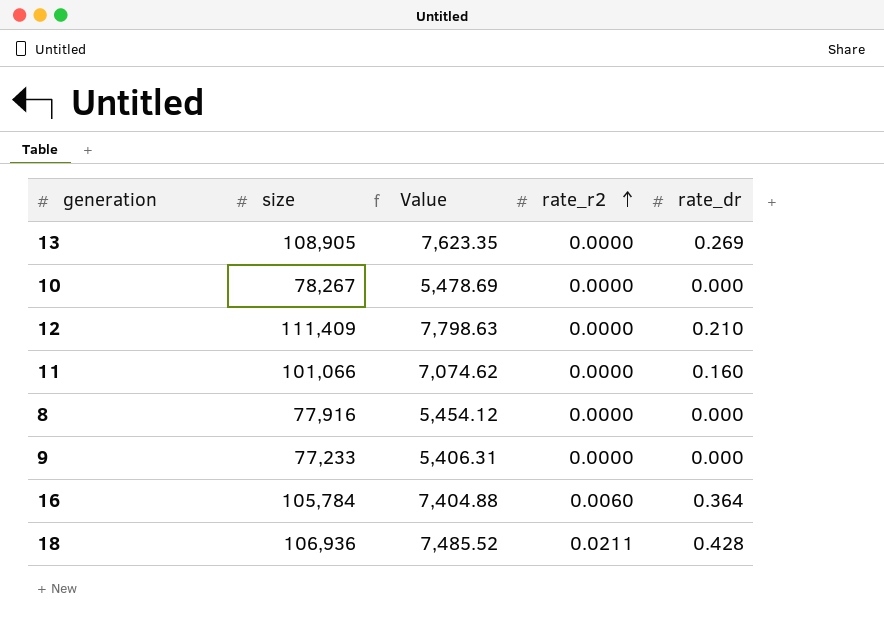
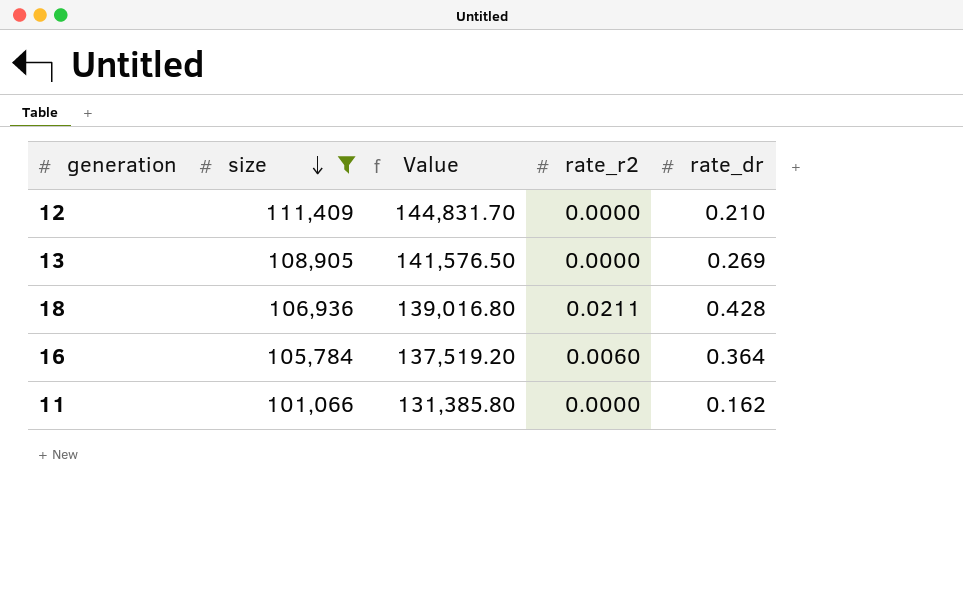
filter: none -> size >= 101,066
row order: rate_r2 ascending -> size descending
column Value | formula: [size] * 0.07 -> [size] * 1.3
11 | rate_dr: 0.160 -> 0.162

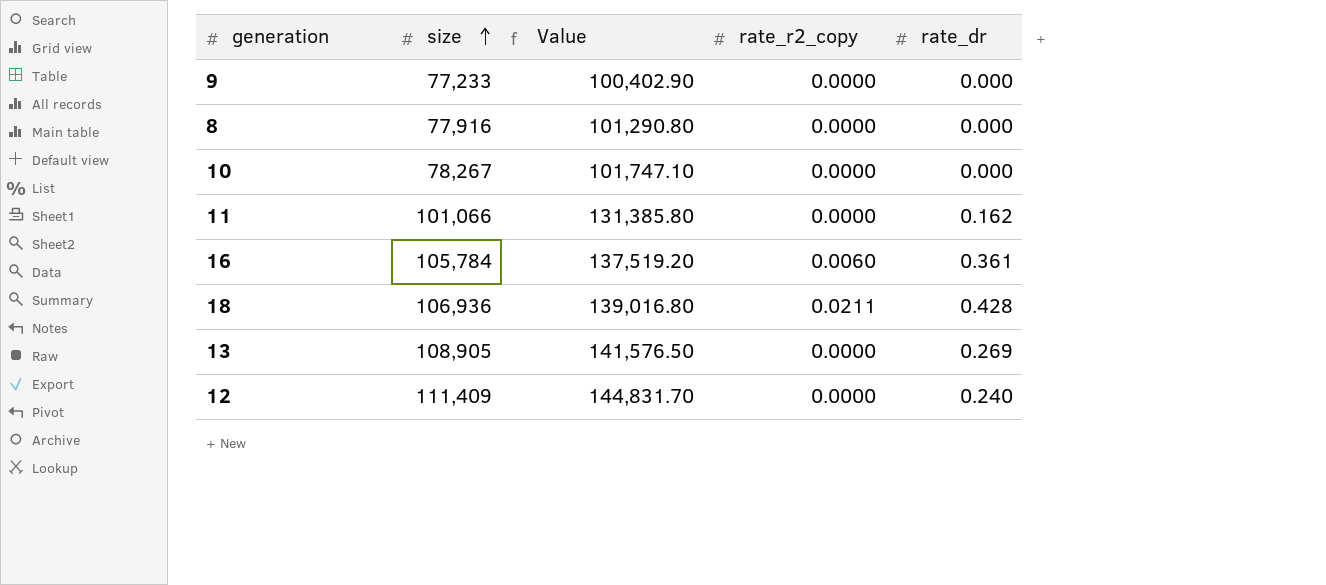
filter: size >= 101,066 -> none
row order: size descending -> size ascending
column name: rate_r2 -> rate_r2_copy
16 | rate_dr: 0.364 -> 0.361
12 | rate_dr: 0.210 -> 0.240

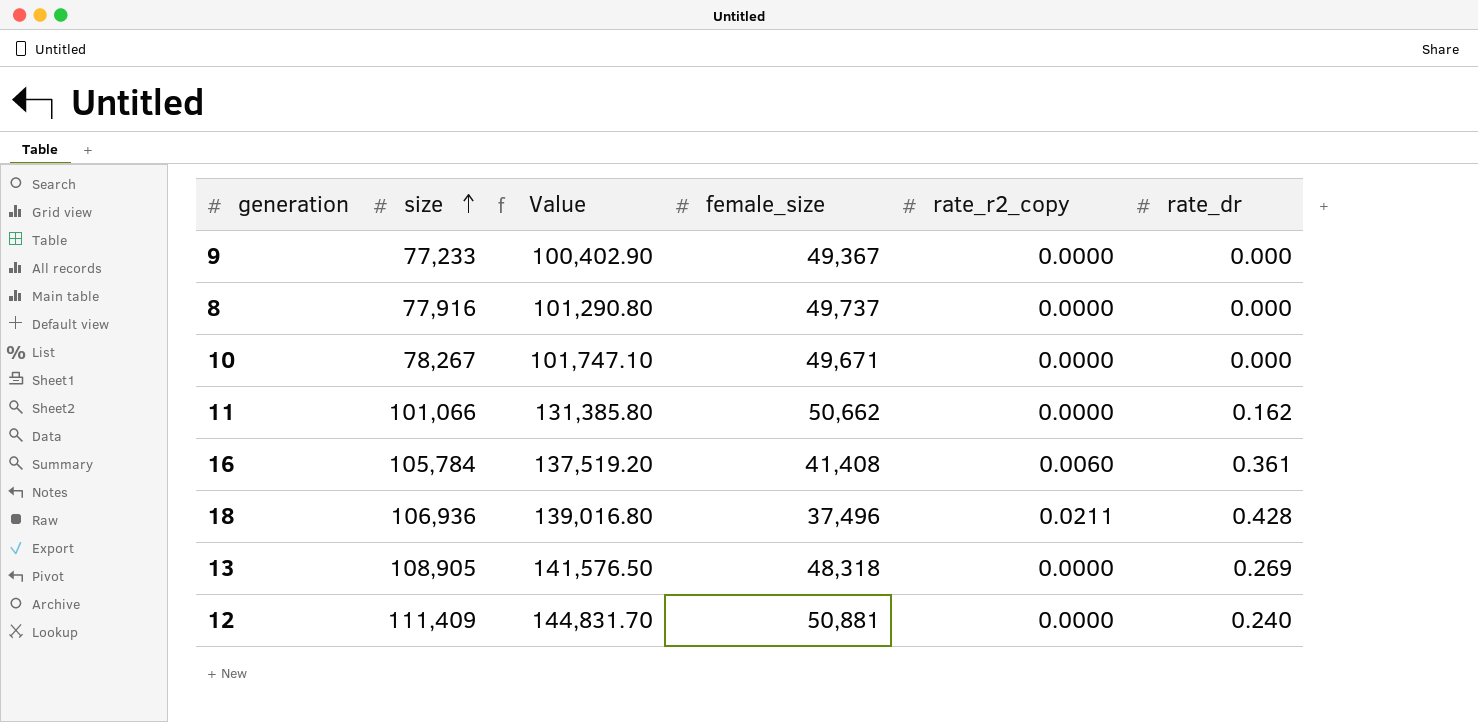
column female_size | position: none -> 4

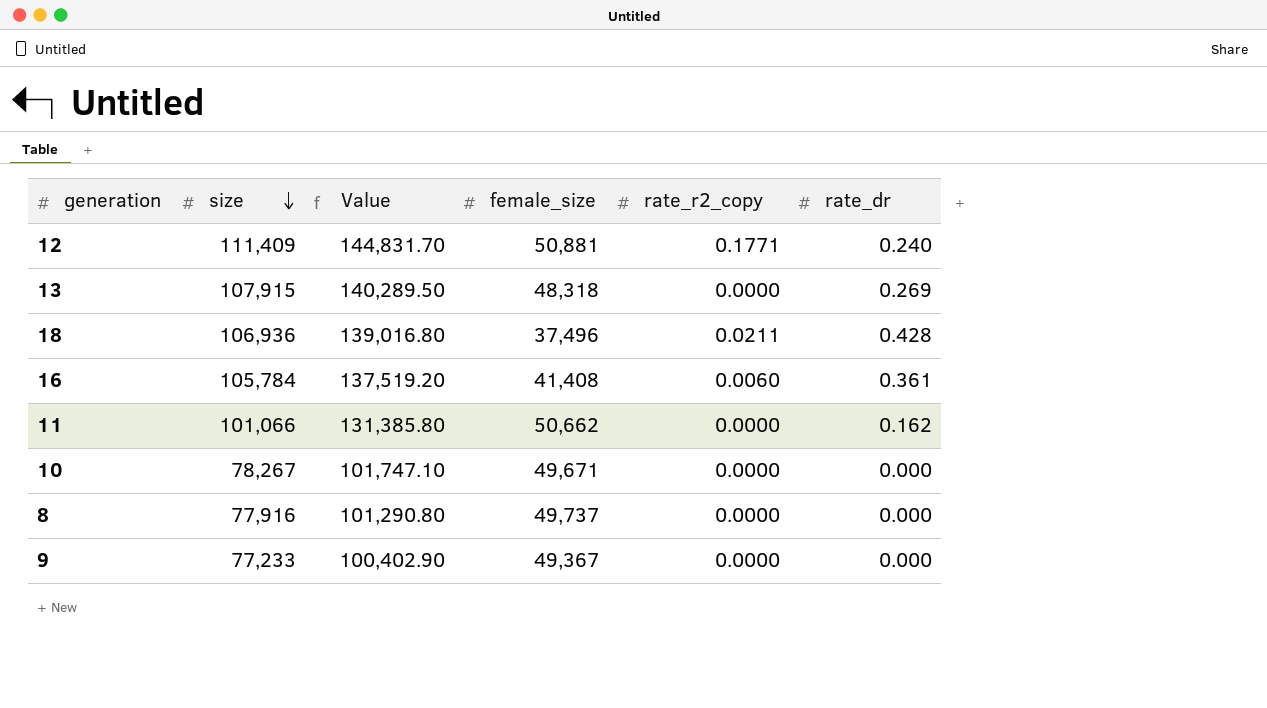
row order: size ascending -> size descending
12 | rate_r2_copy: 0.0000 -> 0.1771
13 | size: 108,905 -> 107,915
13 | Value: 141,576.50 -> 140,289.50

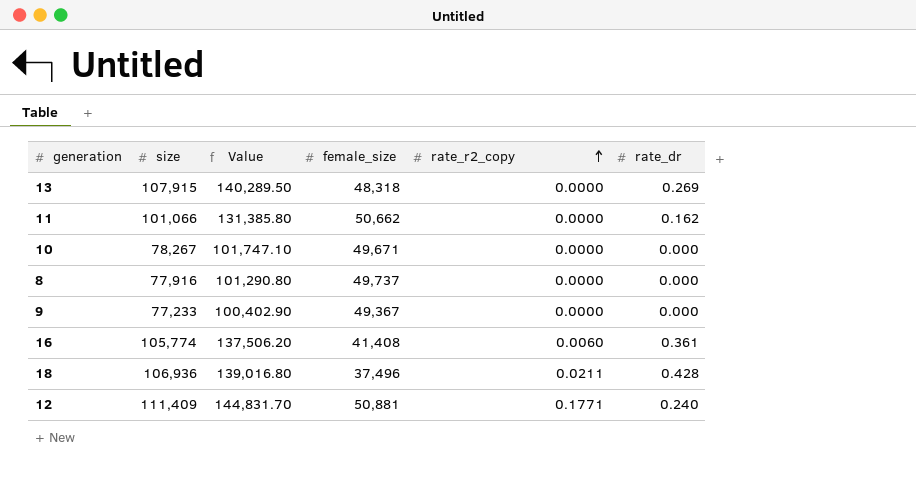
row order: size descending -> rate_r2_copy ascending
16 | size: 105,784 -> 105,774
16 | Value: 137,519.20 -> 137,506.20

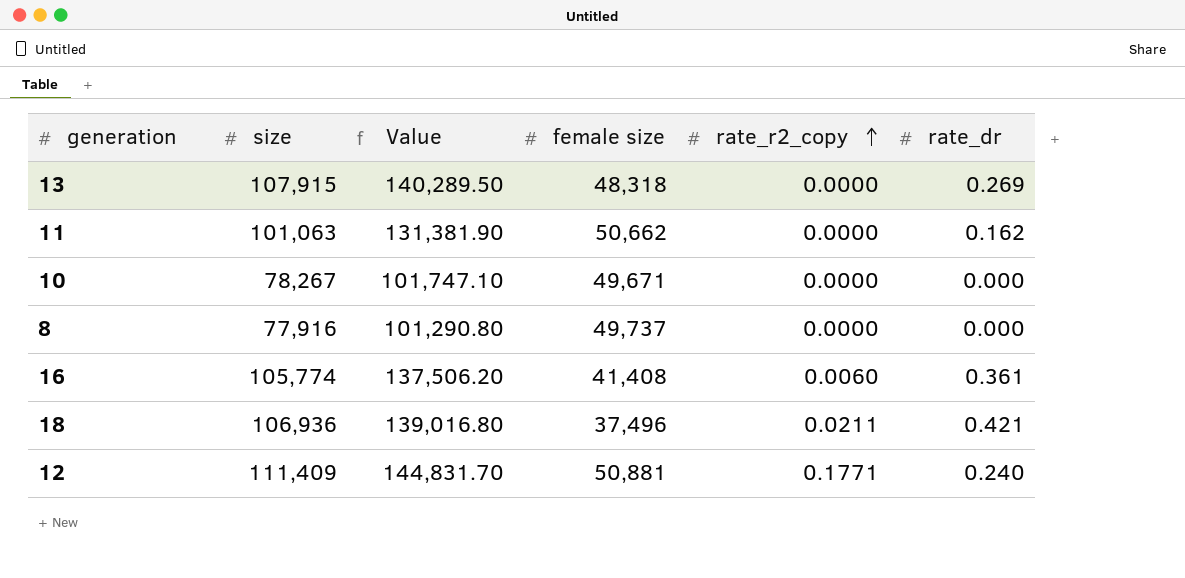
column name: female_size -> female size
row 9: 77,233 | 100,402.90 | 49,367 | 0.0000 | 0.000 -> none
11 | size: 101,066 -> 101,063
11 | Value: 131,385.80 -> 131,381.90
18 | rate_dr: 0.428 -> 0.421

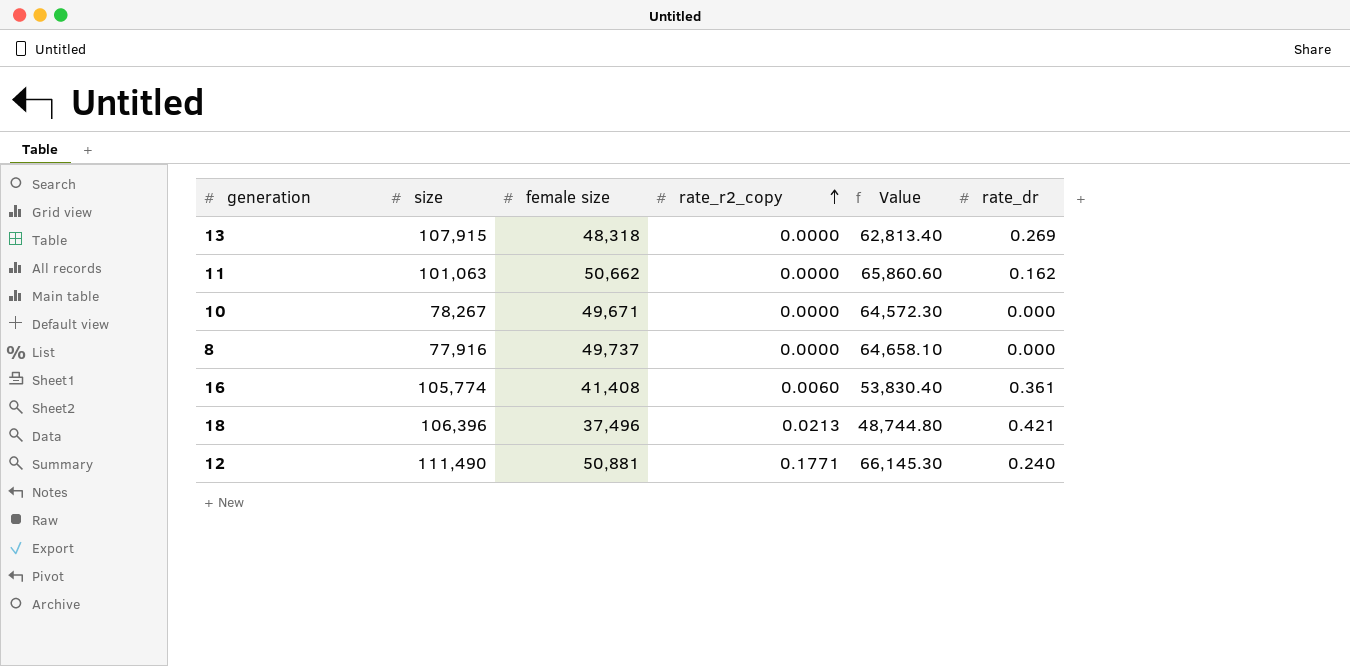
column Value | formula: [size] * 1.3 -> [female size] * 1.3
column Value | position: 3 -> 5
18 | size: 106,936 -> 106,396
18 | rate_r2_copy: 0.0211 -> 0.0213
12 | size: 111,409 -> 111,490

